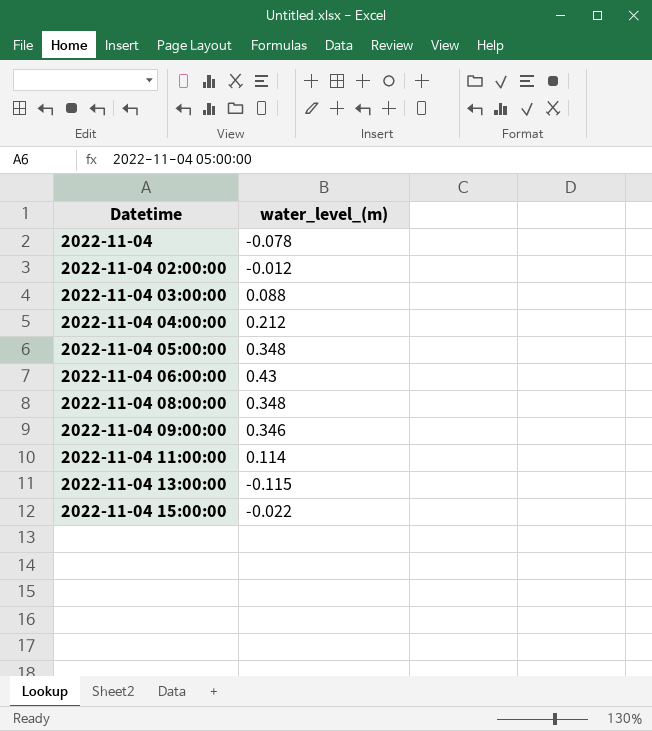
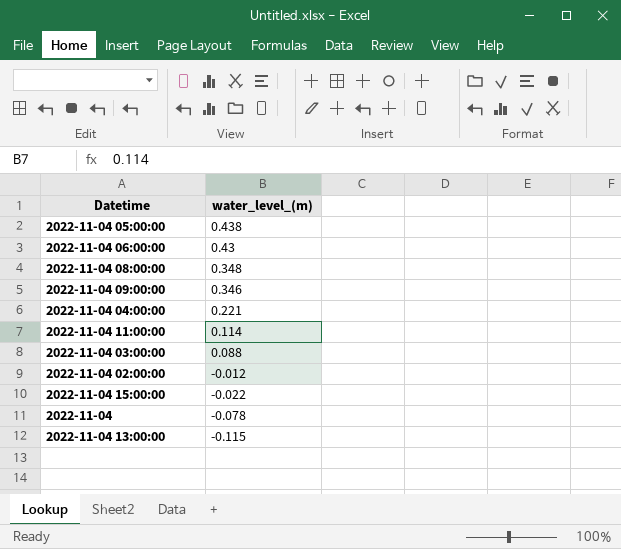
row order: Datetime ascending -> water_level_(m) descending
2022-11-04 05:00:00 | water_level_(m): 0.348 -> 0.438
2022-11-04 04:00:00 | water_level_(m): 0.212 -> 0.221

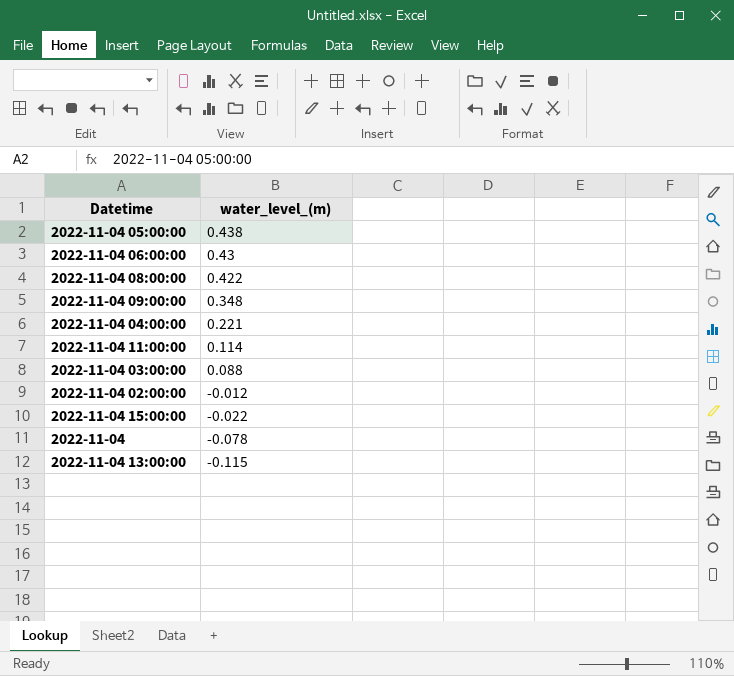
2022-11-04 08:00:00 | water_level_(m): 0.348 -> 0.422
2022-11-04 09:00:00 | water_level_(m): 0.346 -> 0.348

